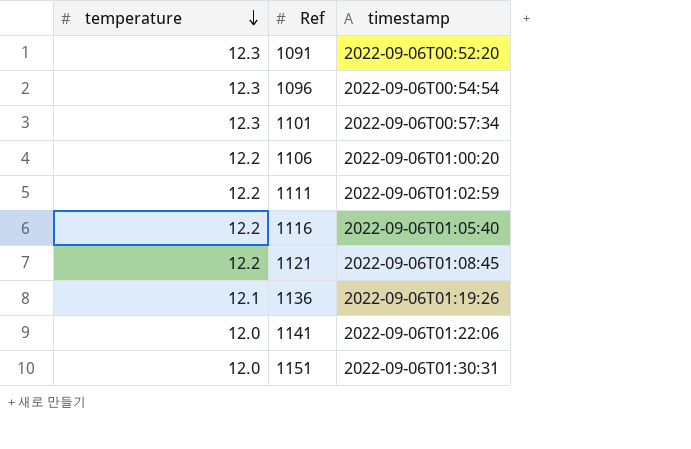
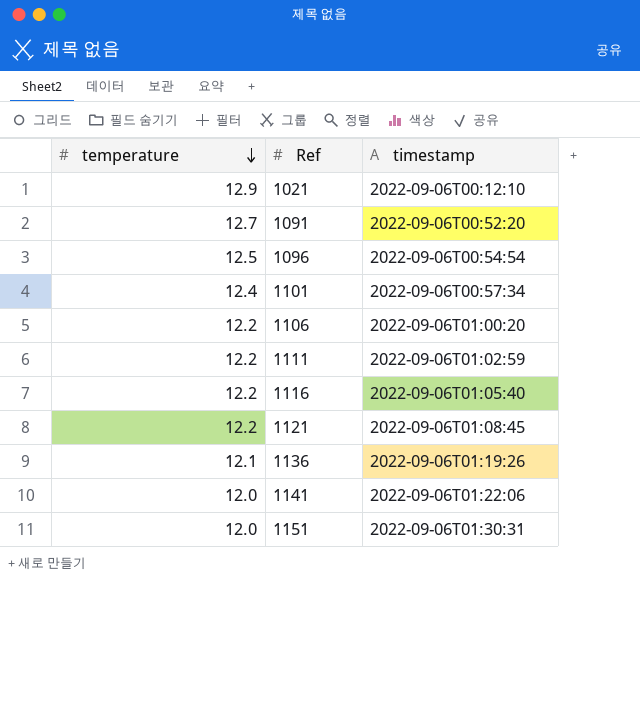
row 1021: none -> 12.9 | 2022-09-06T00:12:10
1091 | temperature: 12.3 -> 12.7
1096 | temperature: 12.3 -> 12.5
1101 | temperature: 12.3 -> 12.4

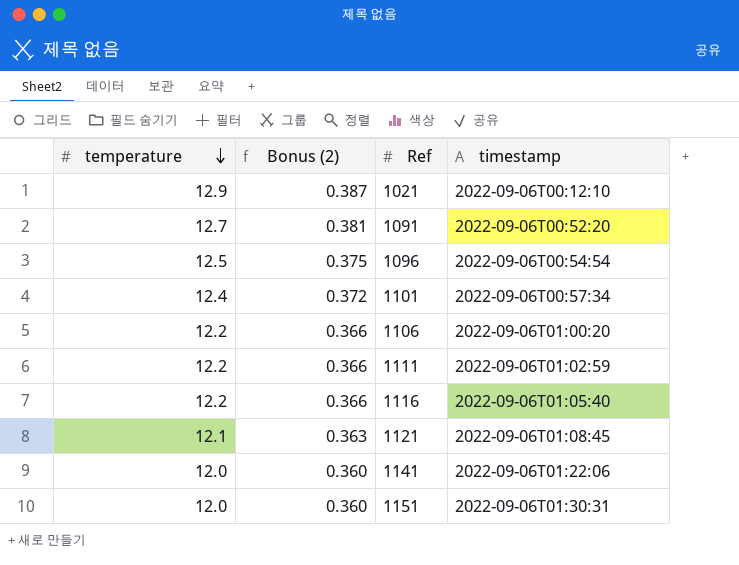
column Bonus (2) | formula: none -> [temperature] * 0.03
row 1136: 12.1 | 2022-09-06T01:19:26 -> none
1121 | temperature: 12.2 -> 12.1

